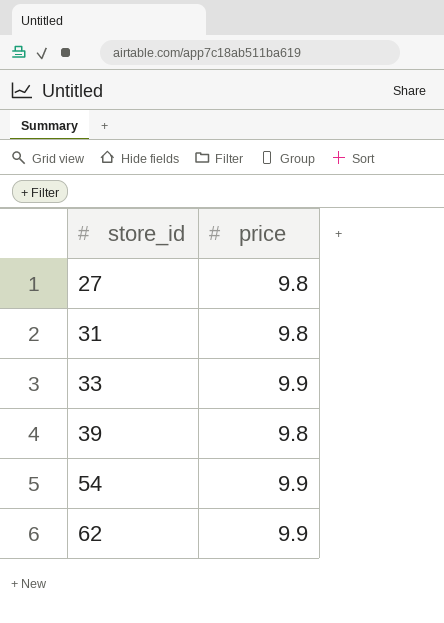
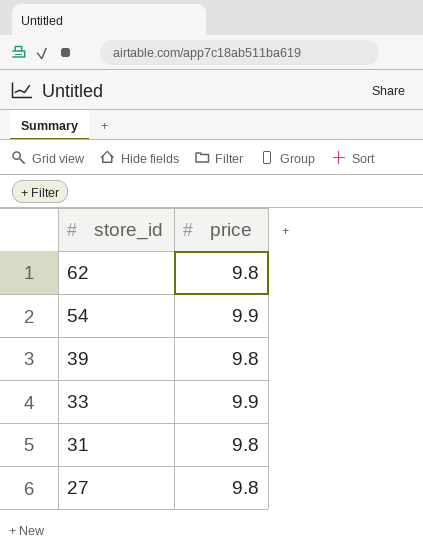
row order: store_id ascending -> store_id descending
62 | price: 9.9 -> 9.8

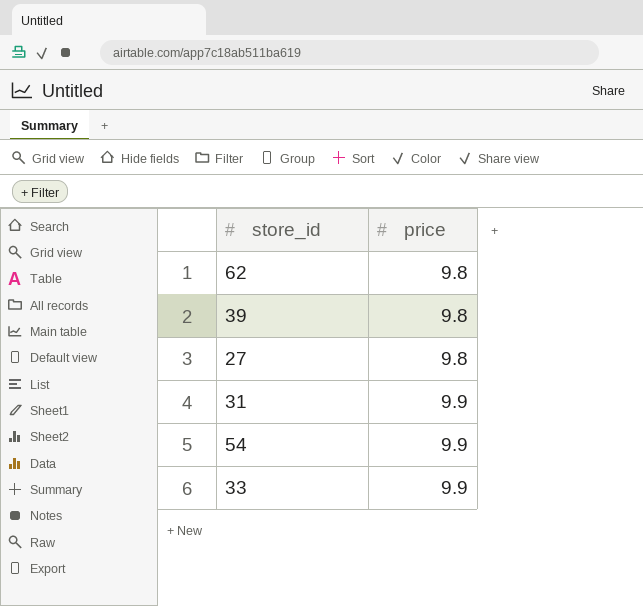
row order: store_id descending -> price ascending
31 | price: 9.8 -> 9.9

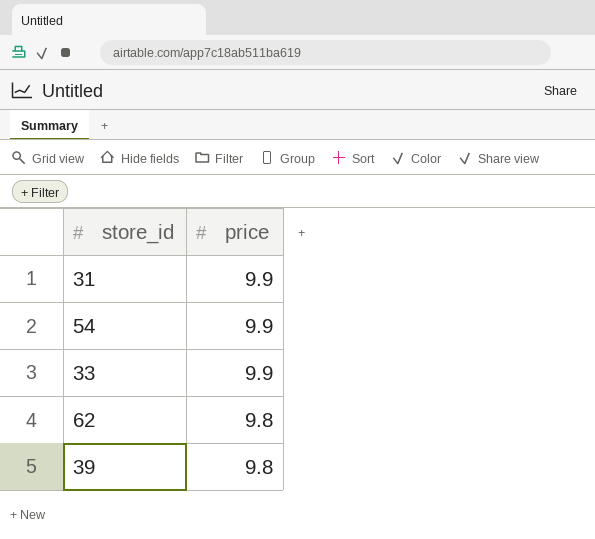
row order: price ascending -> price descending
row 27: 9.8 -> none

